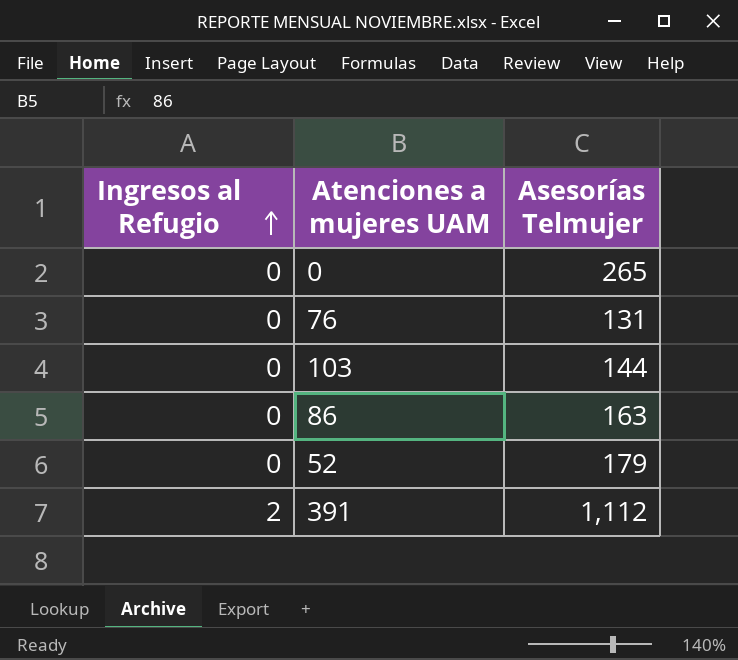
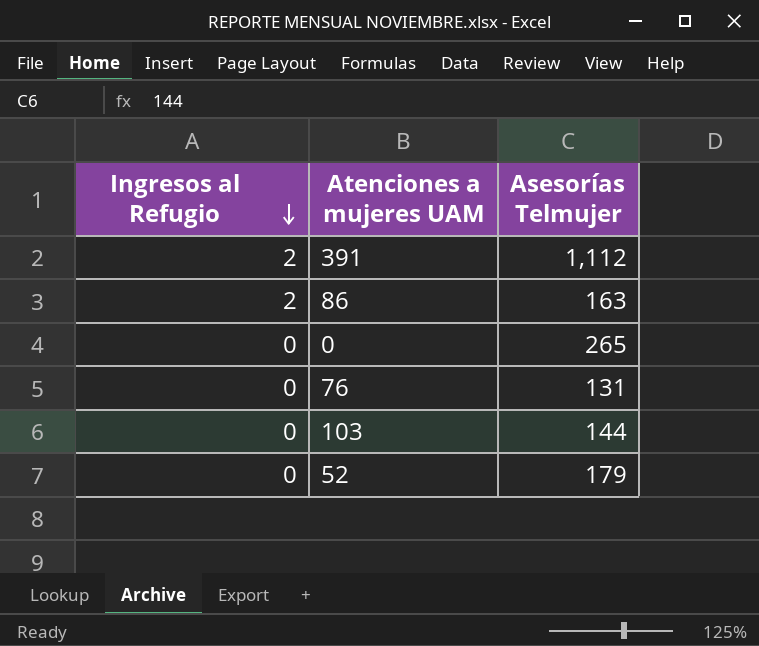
row order: Ingresos al Refugio ascending -> Ingresos al Refugio descending
86 | Ingresos al Refugio: 0 -> 2

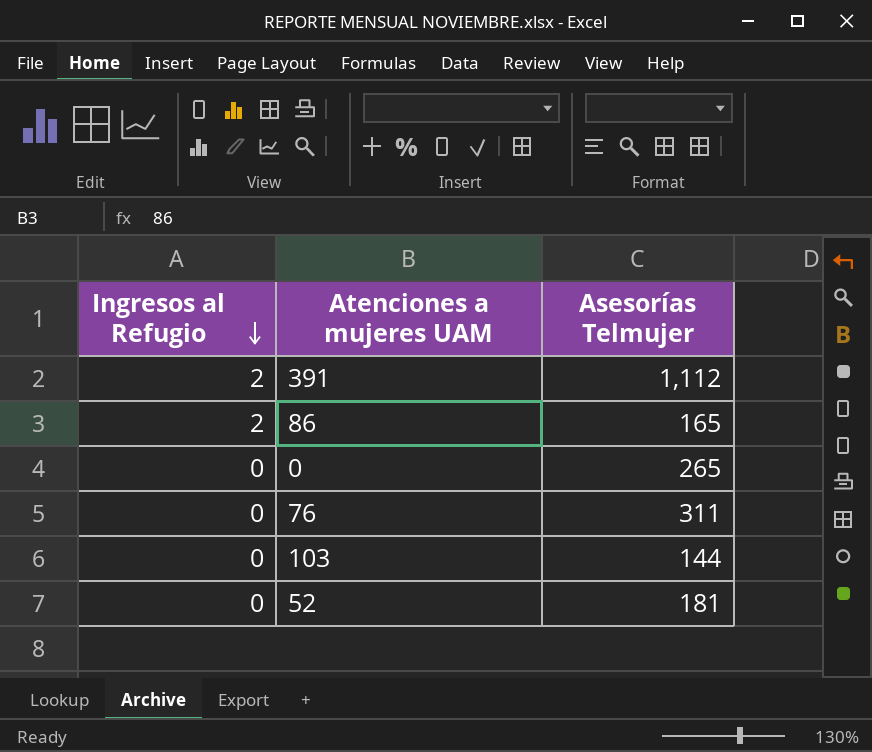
86 | Asesorías Telmujer: 163 -> 165
76 | Asesorías Telmujer: 131 -> 311
52 | Asesorías Telmujer: 179 -> 181

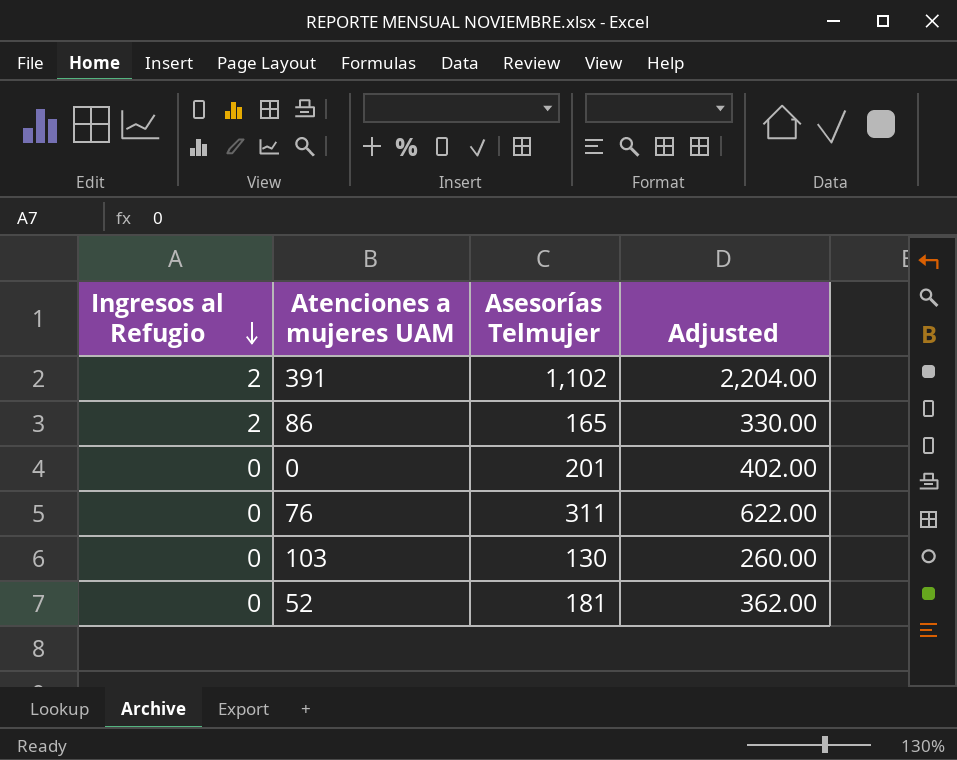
column Adjusted | formula: none -> [Asesorías Telmujer] * 2
391 | Asesorías Telmujer: 1,112 -> 1,102
0 | Asesorías Telmujer: 265 -> 201
103 | Asesorías Telmujer: 144 -> 130

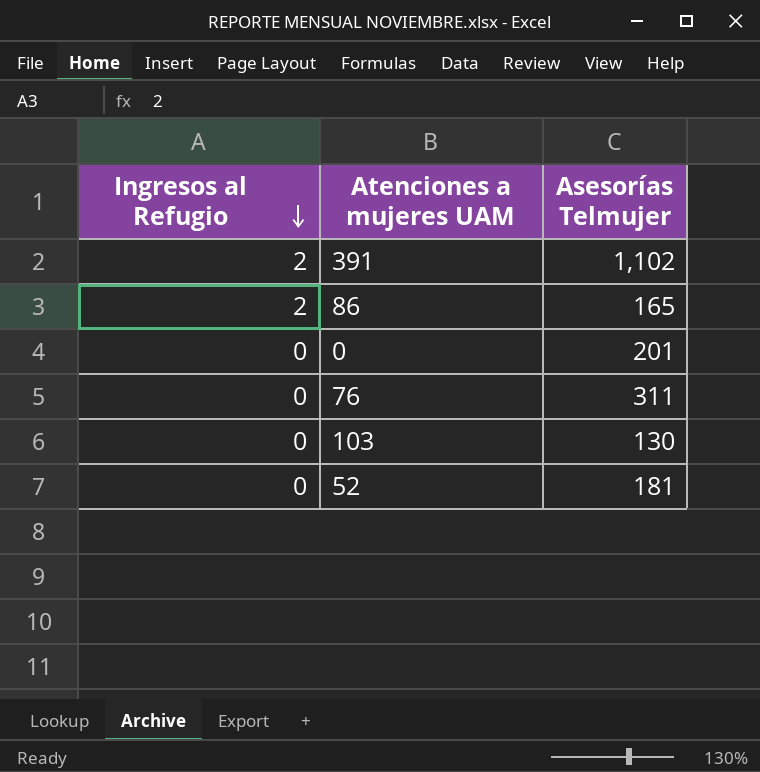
column Adjusted | formula: [Asesorías Telmujer] * 2 -> none

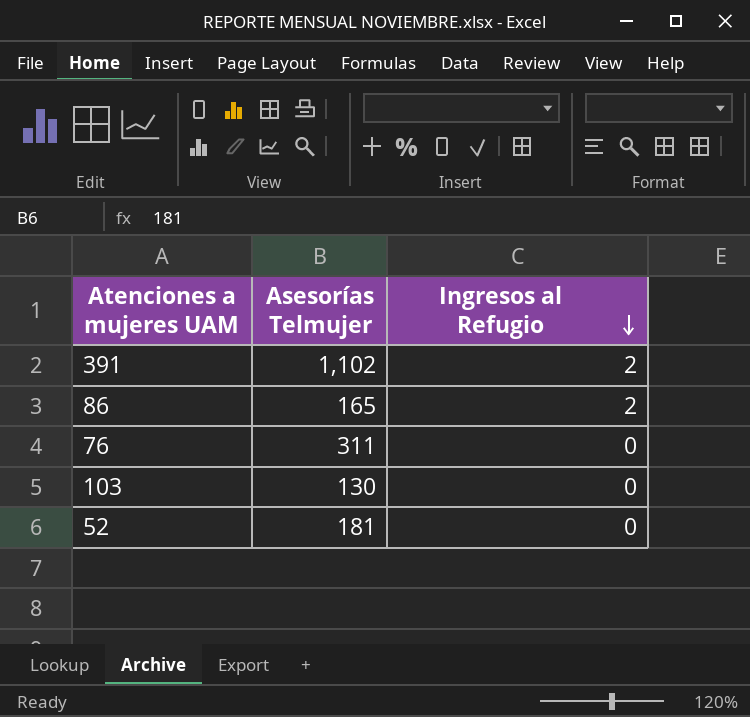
column Ingresos al Refugio | position: 1 -> 3
row 0: 0 | 201 -> none

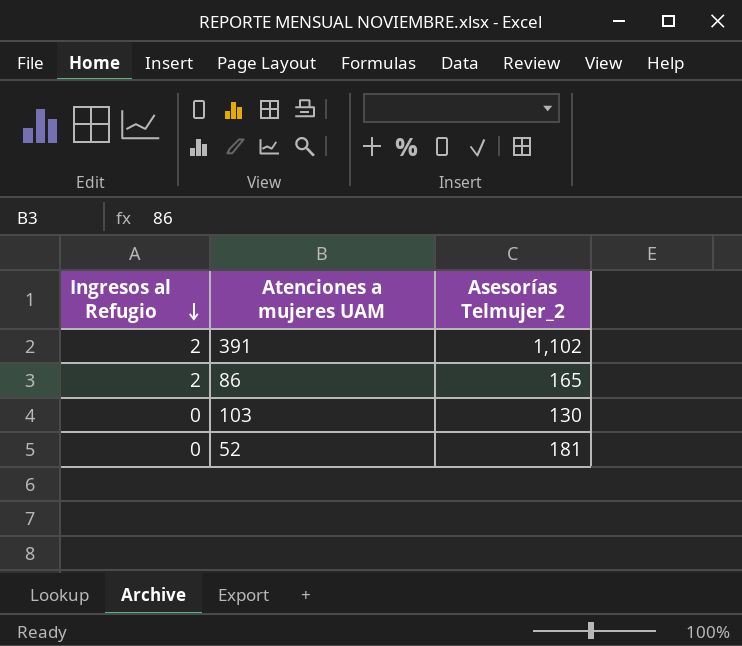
column Ingresos al Refugio | position: 3 -> 1
column name: Asesorías Telmujer -> Asesorías Telmujer_2
row 76: 311 | 0 -> none

